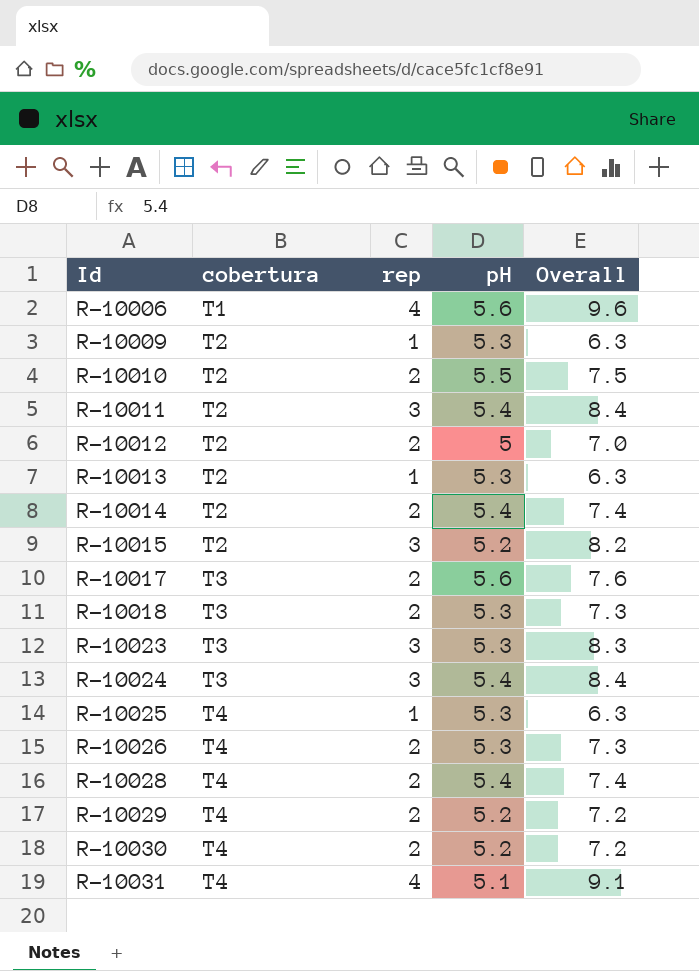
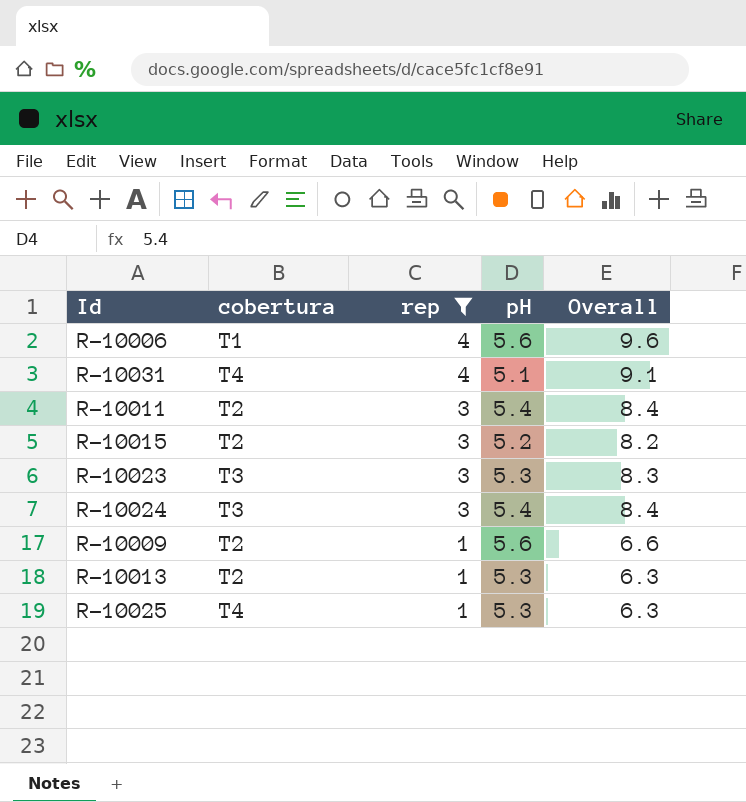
filter: none -> rep != 2
row order: Id ascending -> rep descending
R-10009 | pH: 5.3 -> 5.6
R-10009 | Overall: 6.3 -> 6.6

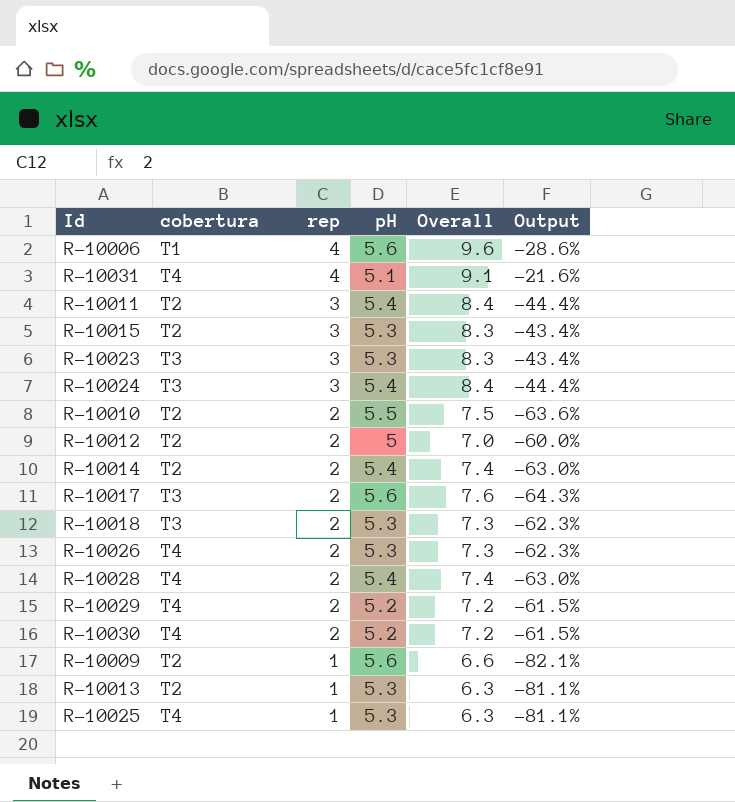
filter: rep != 2 -> none
column Output | formula: none -> ([rep] - [pH]) / [pH]
R-10015 | pH: 5.2 -> 5.3
R-10015 | Overall: 8.2 -> 8.3

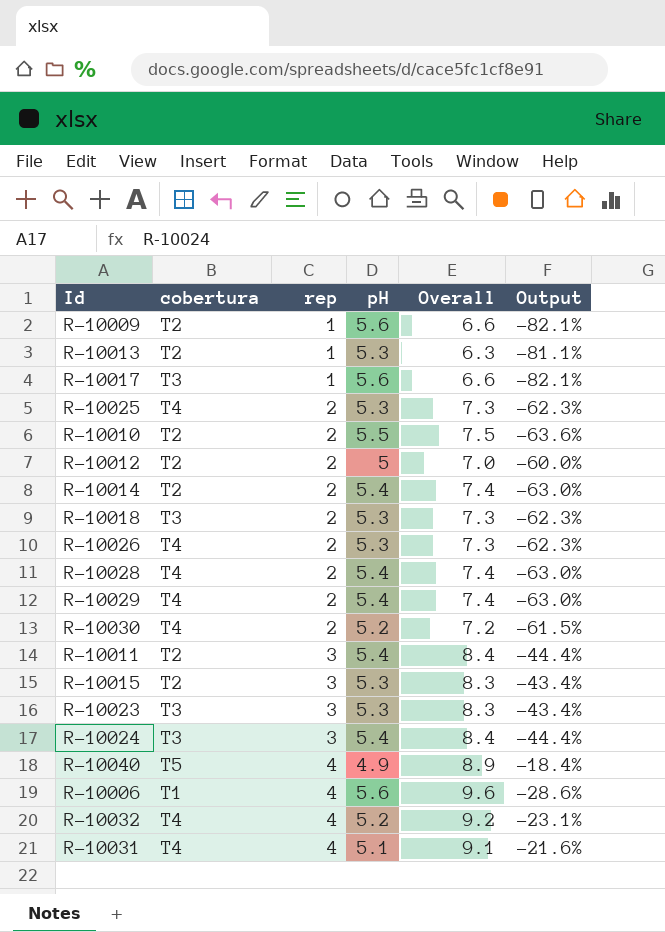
row order: rep descending -> rep ascending
R-10017 | rep: 2 -> 1
R-10017 | Overall: 7.6 -> 6.6
R-10017 | Output: -64.3% -> -82.1%
R-10025 | rep: 1 -> 2
R-10025 | Overall: 6.3 -> 7.3
R-10025 | Output: -81.1% -> -62.3%
R-10029 | pH: 5.2 -> 5.4
R-10029 | Overall: 7.2 -> 7.4
R-10029 | Output: -61.5% -> -63.0%
row R-10040: none -> T5 | 4 | 4.9 | 8.9 | -18.4%
row R-10032: none -> T4 | 4 | 5.2 | 9.2 | -23.1%

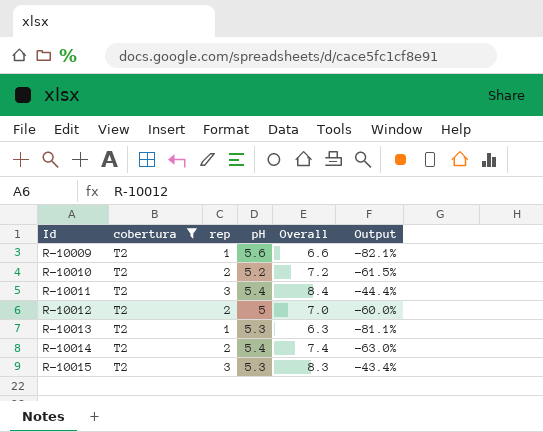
filter: none -> cobertura = T2
row order: rep ascending -> Id ascending
R-10010 | pH: 5.5 -> 5.2
R-10010 | Overall: 7.5 -> 7.2
R-10010 | Output: -63.6% -> -61.5%

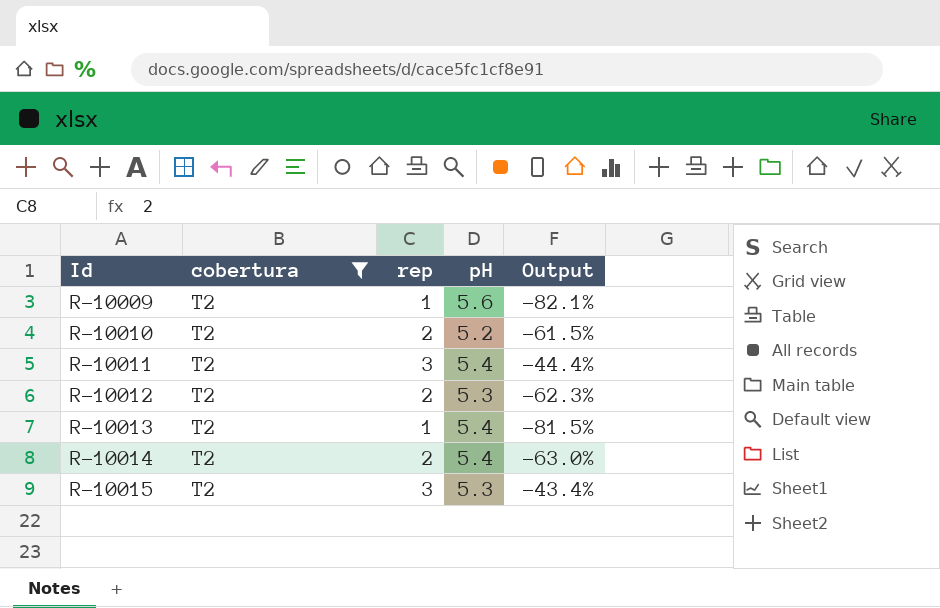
column Overall | formula: [rep] + [pH] -> none
R-10012 | pH: 5 -> 5.3
R-10012 | Output: -60.0% -> -62.3%
R-10013 | pH: 5.3 -> 5.4
R-10013 | Output: -81.1% -> -81.5%

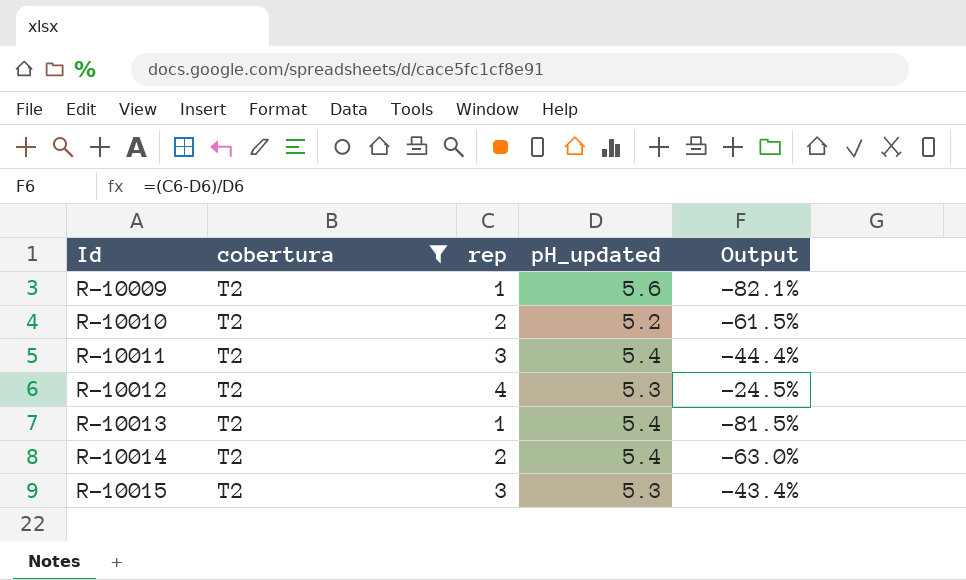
column name: pH -> pH_updated
R-10012 | rep: 2 -> 4
R-10012 | Output: -62.3% -> -24.5%

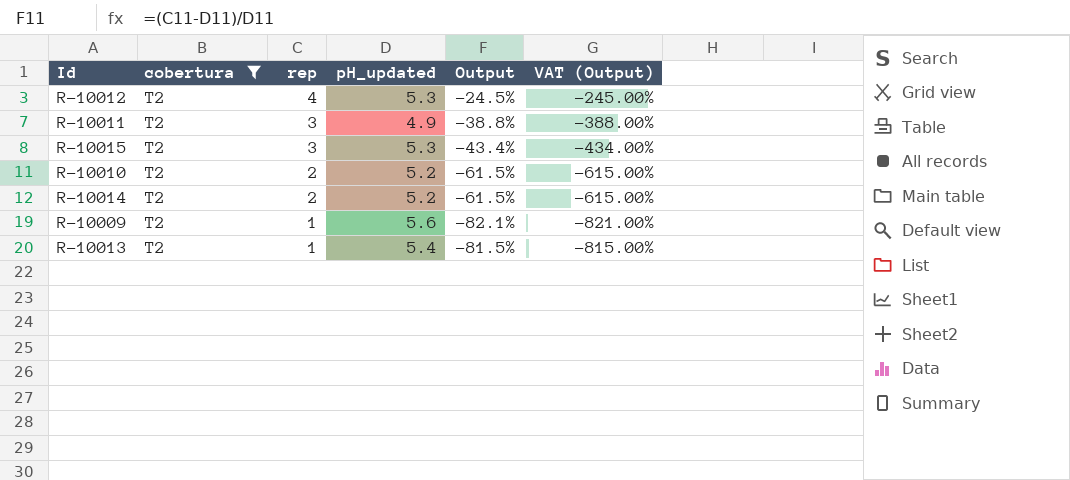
row order: Id ascending -> rep descending
column VAT (Output) | formula: none -> [Output] * 10
R-10011 | pH_updated: 5.4 -> 4.9
R-10011 | Output: -44.4% -> -38.8%
R-10014 | pH_updated: 5.4 -> 5.2
R-10014 | Output: -63.0% -> -61.5%

